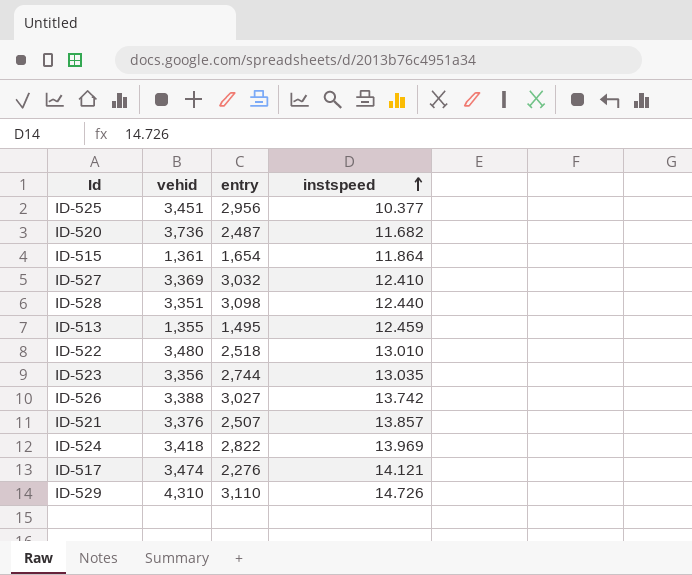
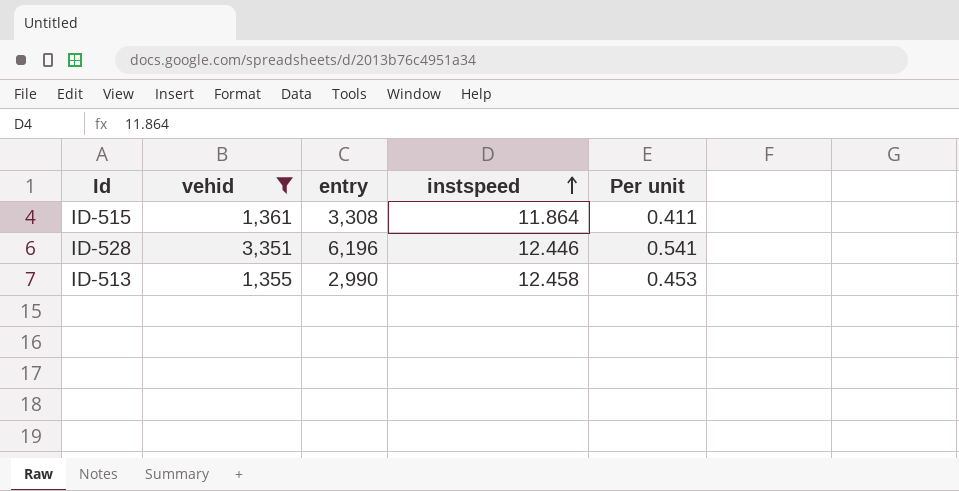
filter: none -> vehid <= 3,351
column Per unit | formula: none -> [vehid] / [entry]
ID-515 | entry: 1,654 -> 3,308
ID-528 | entry: 3,098 -> 6,196
ID-528 | instspeed: 12.440 -> 12.446
ID-513 | entry: 1,495 -> 2,990
ID-513 | instspeed: 12.459 -> 12.458

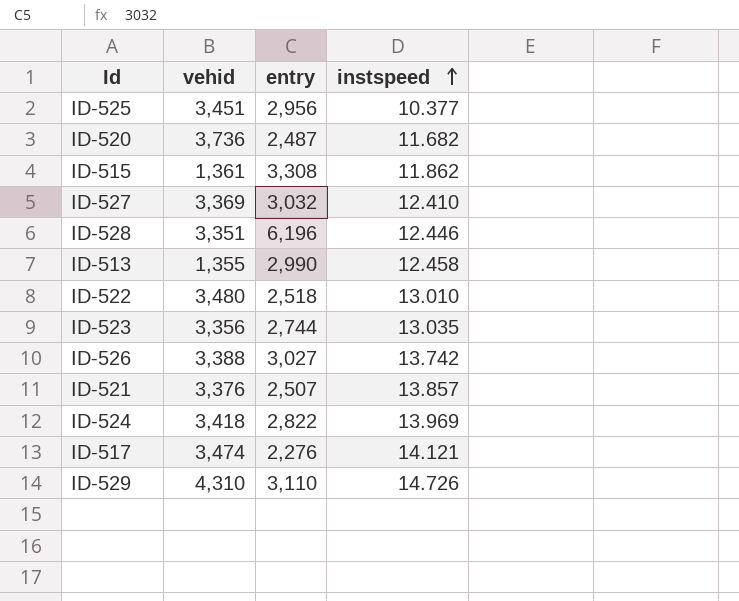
filter: vehid <= 3,351 -> none
column Per unit | formula: [vehid] / [entry] -> none
ID-515 | instspeed: 11.864 -> 11.862

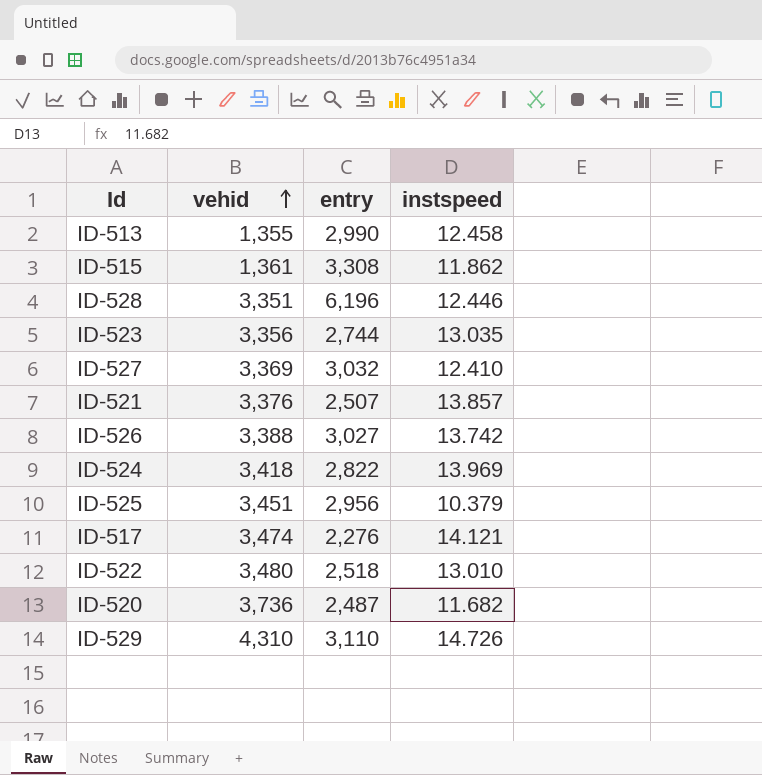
row order: instspeed ascending -> vehid ascending
ID-525 | instspeed: 10.377 -> 10.379

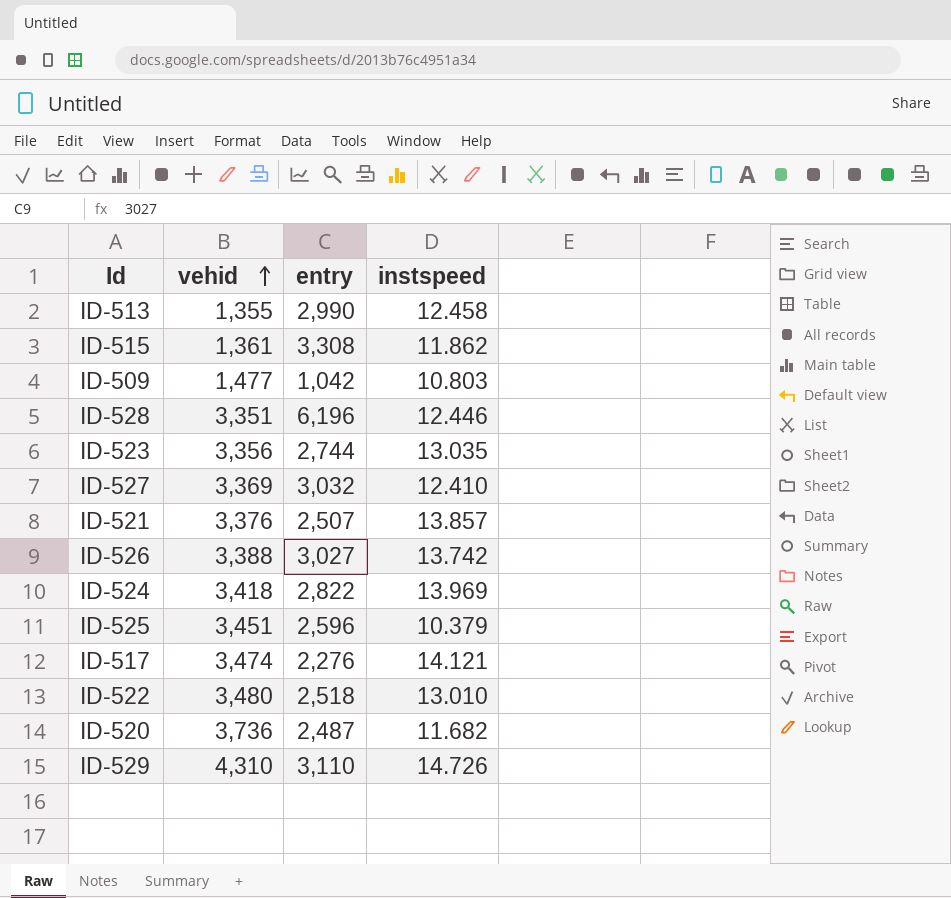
row ID-509: none -> 1,477 | 1,042 | 10.803
ID-525 | entry: 2,956 -> 2,596

